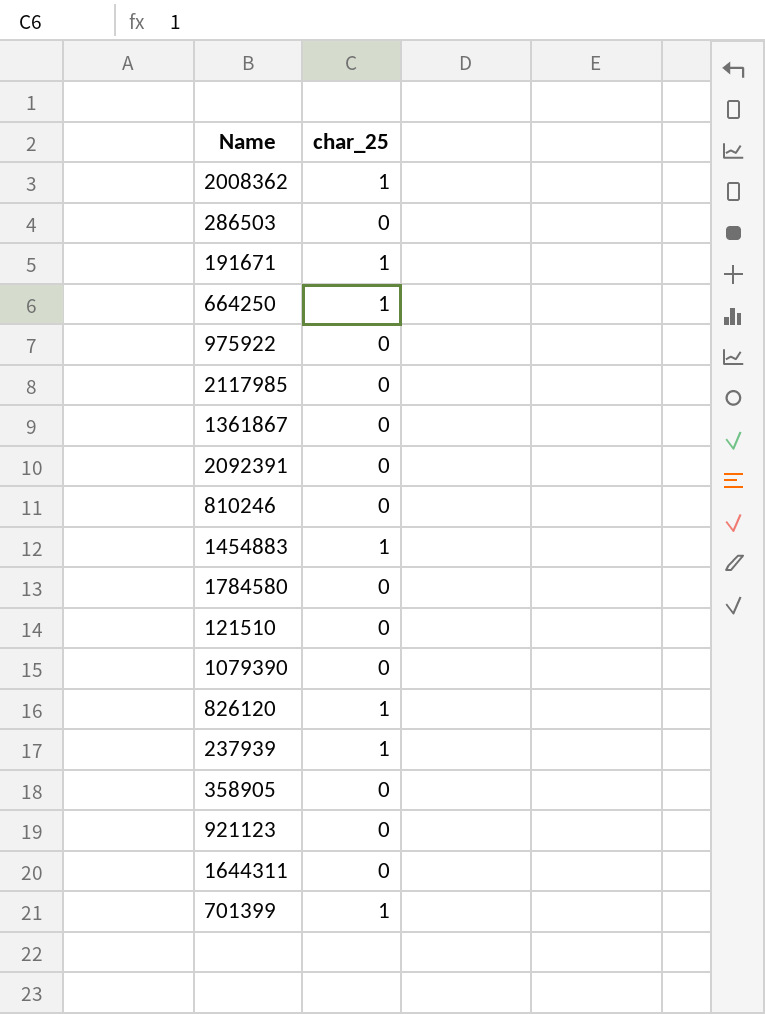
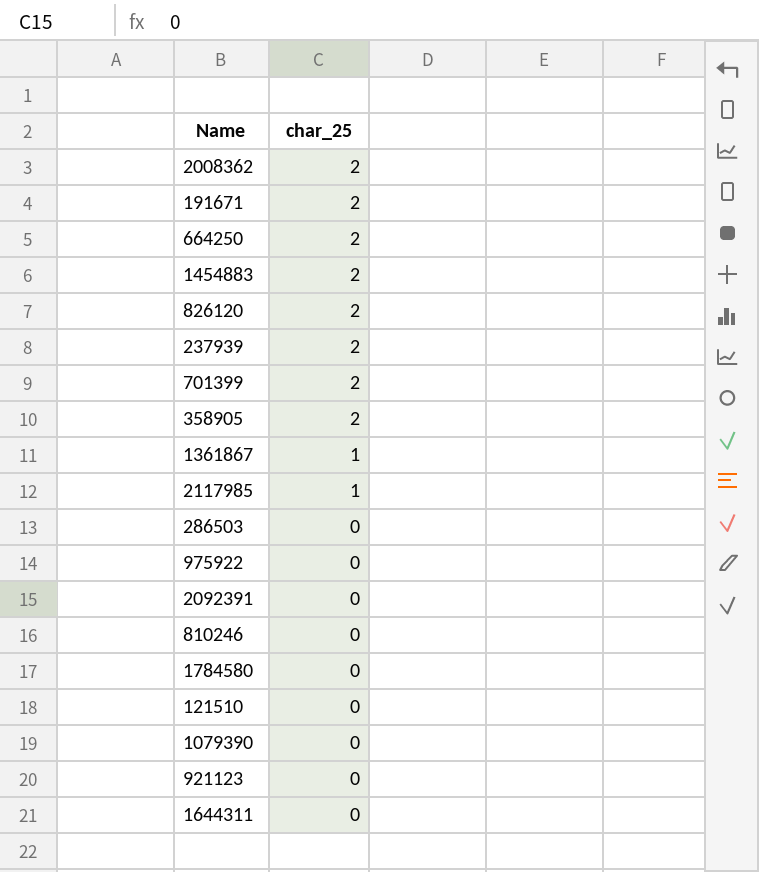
row order: none -> char_25 descending
2008362 | char_25: 1 -> 2
191671 | char_25: 1 -> 2
664250 | char_25: 1 -> 2
1454883 | char_25: 1 -> 2
826120 | char_25: 1 -> 2
237939 | char_25: 1 -> 2
701399 | char_25: 1 -> 2
358905 | char_25: 0 -> 2
1361867 | char_25: 0 -> 1
2117985 | char_25: 0 -> 1

